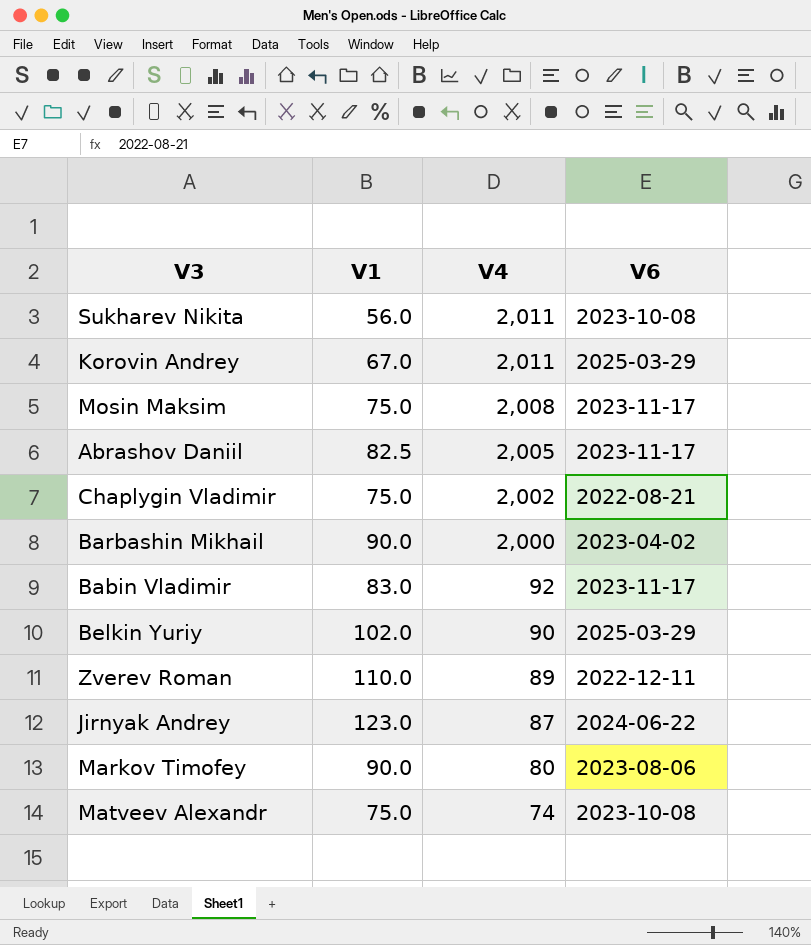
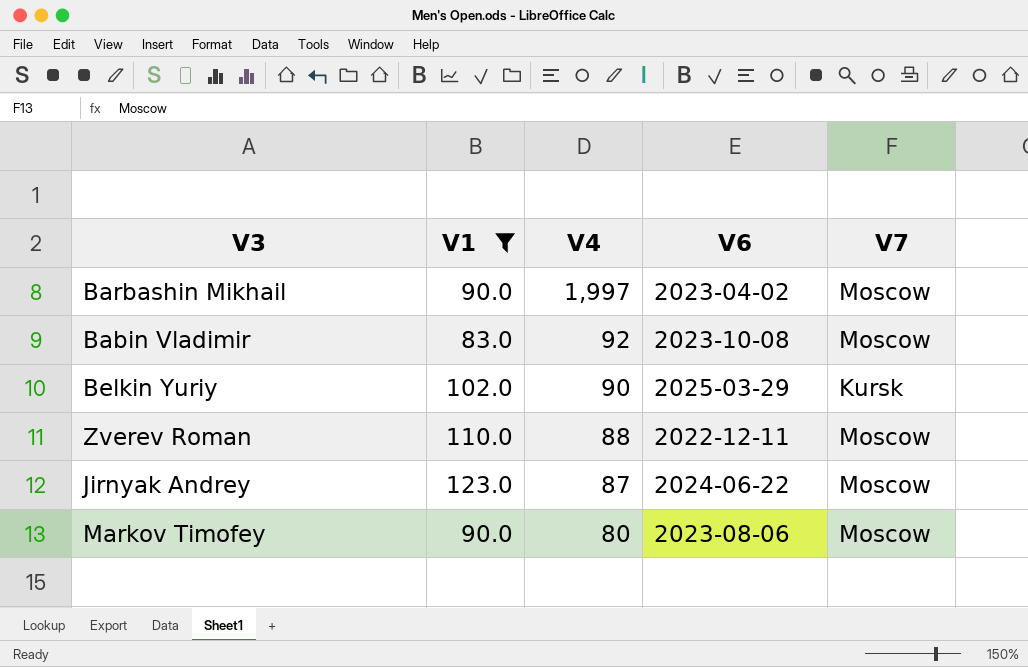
filter: none -> V1 >= 83.0
column V7 | position: none -> 5
Barbashin Mikhail | V4: 2,000 -> 1,997
Babin Vladimir | V6: 2023-11-17 -> 2023-10-08
Zverev Roman | V4: 89 -> 88

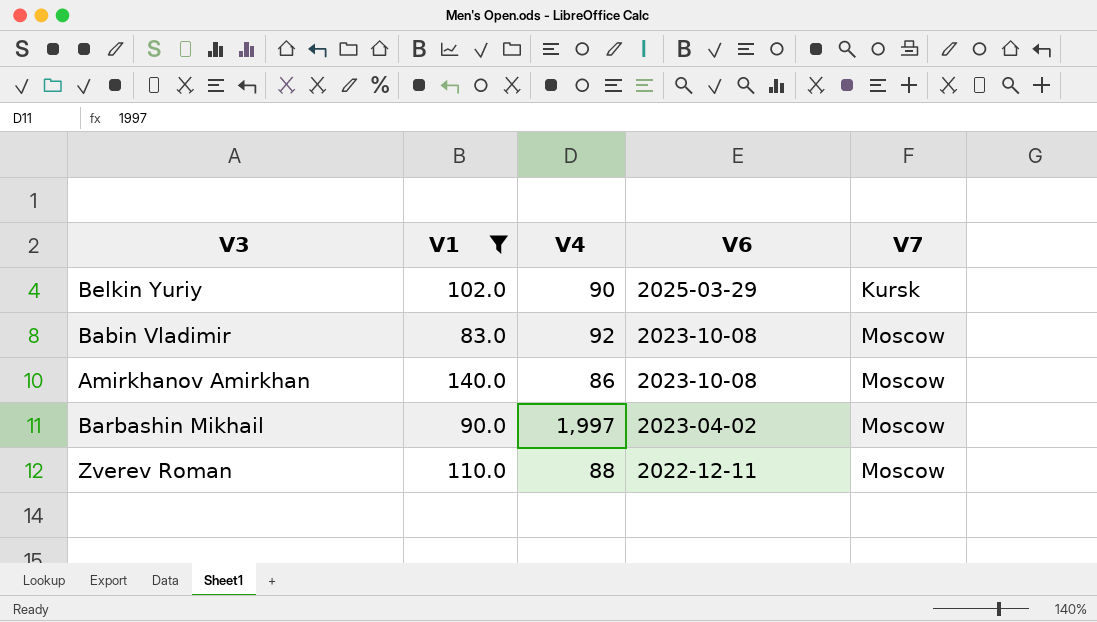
row order: V4 descending -> V6 descending
row Jirnyak Andrey: 123.0 | 87 | 2024-06-22 | Moscow -> none
row Markov Timofey: 90.0 | 80 | 2023-08-06 | Moscow -> none
row Amirkhanov Amirkhan: none -> 140.0 | 86 | 2023-10-08 | Moscow

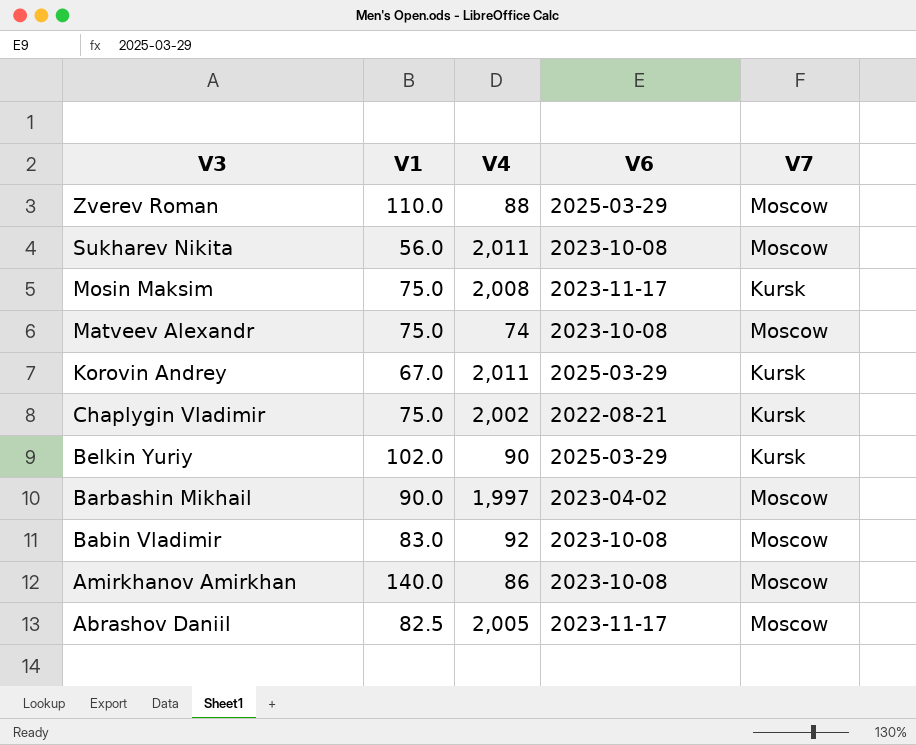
filter: V1 >= 83.0 -> none
row order: V6 descending -> V3 descending
Zverev Roman | V6: 2022-12-11 -> 2025-03-29

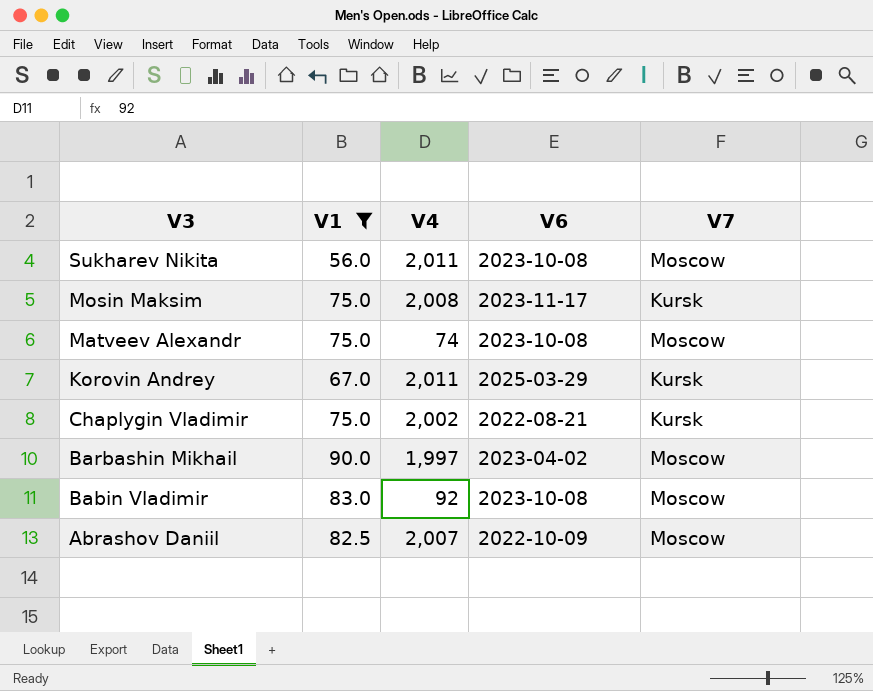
filter: none -> V1 <= 90.0
Abrashov Daniil | V4: 2,005 -> 2,007
Abrashov Daniil | V6: 2023-11-17 -> 2022-10-09

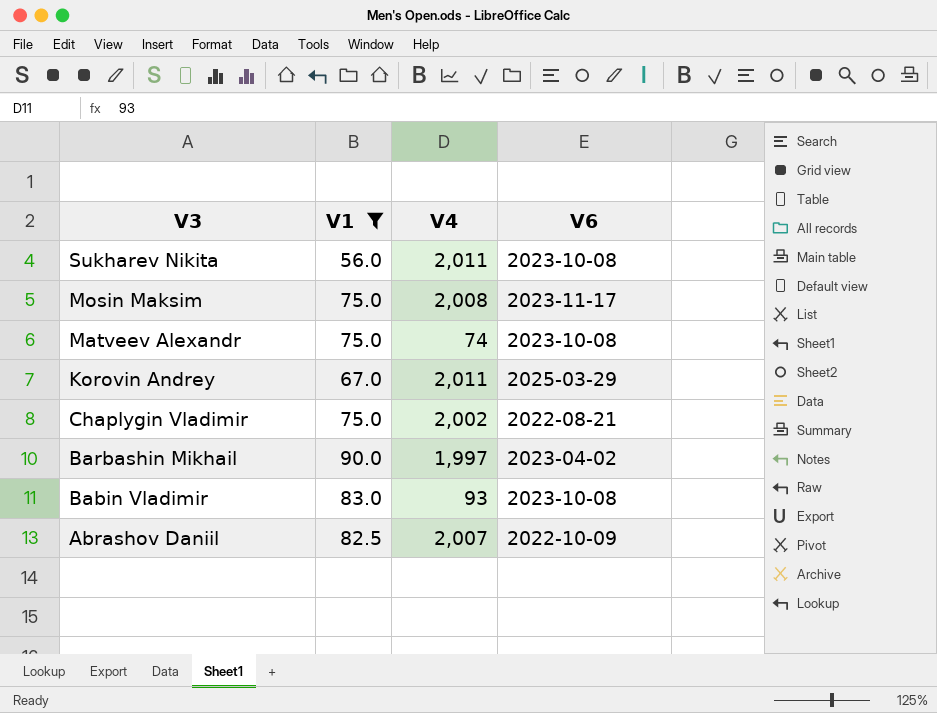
column V7 | position: 5 -> none
Babin Vladimir | V4: 92 -> 93

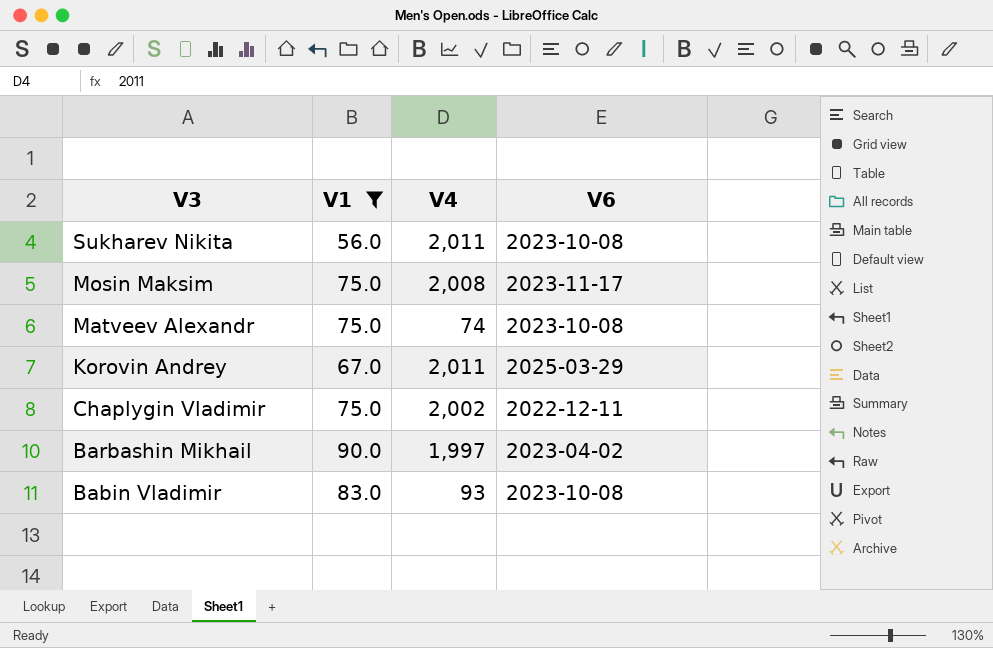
row Abrashov Daniil: 82.5 | 2,007 | 2022-10-09 -> none
Chaplygin Vladimir | V6: 2022-08-21 -> 2022-12-11

